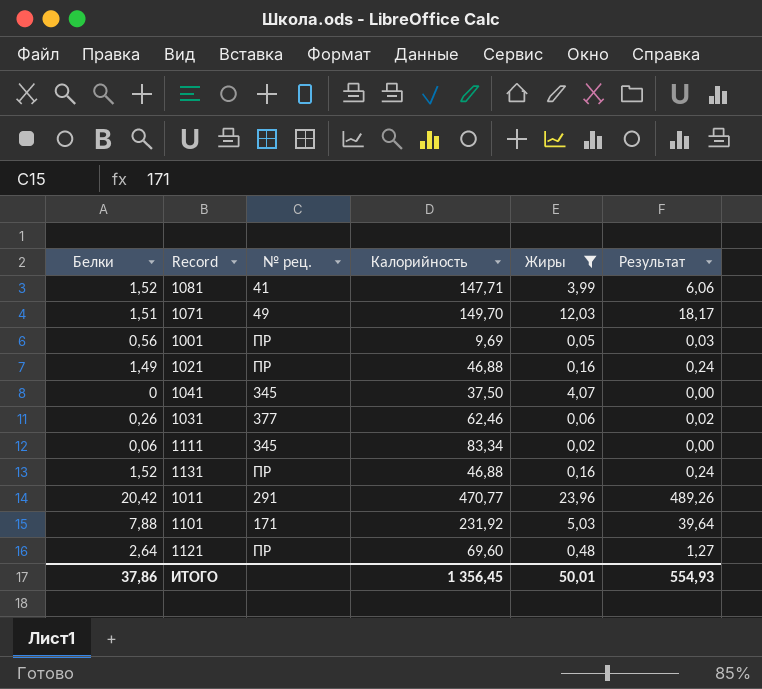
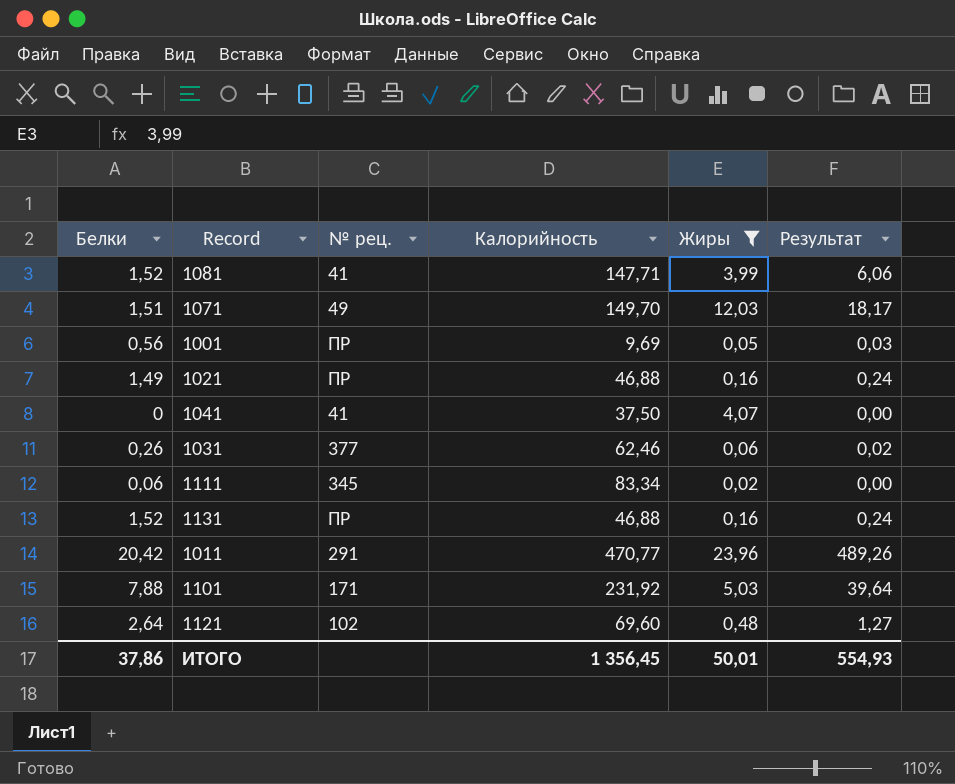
1041 | № рец.: 345 -> 41
1121 | № рец.: ПР -> 102

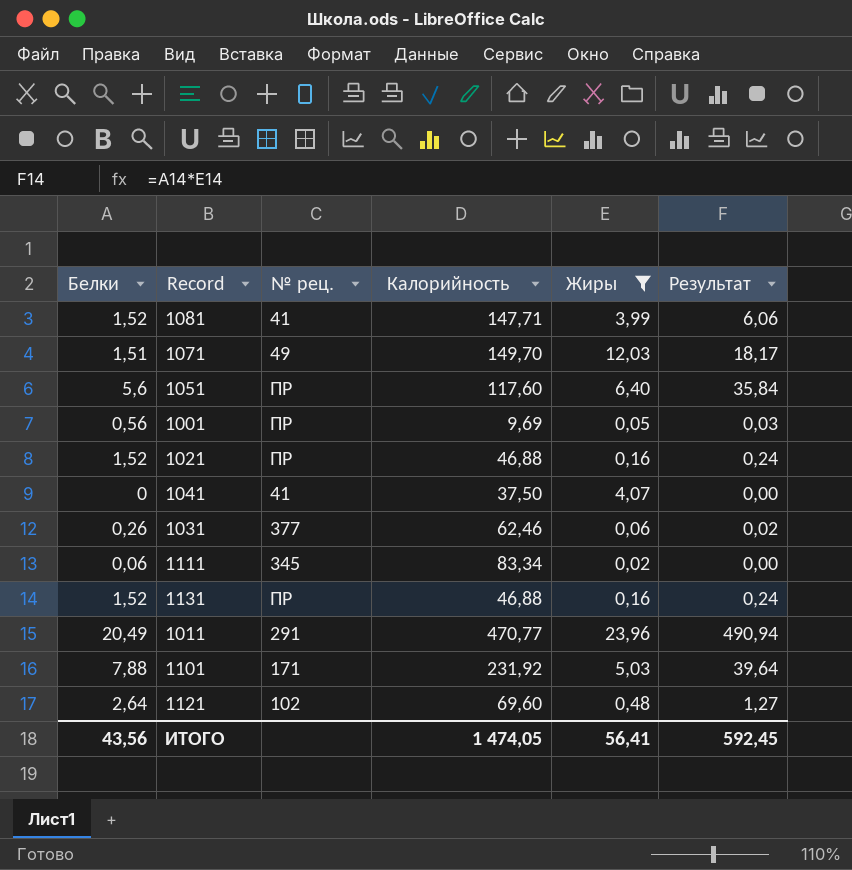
row 1051: none -> 5,6 | ПР | 117,60 | 6,40 | 35,84
1021 | Белки: 1,49 -> 1,52
1011 | Белки: 20,42 -> 20,49
1011 | Результат: 489,26 -> 490,94
ИТОГО | Белки: 37,86 -> 43,56
ИТОГО | Калорийность: 1 356,45 -> 1 474,05
ИТОГО | Жиры: 50,01 -> 56,41
ИТОГО | Результат: 554,93 -> 592,45

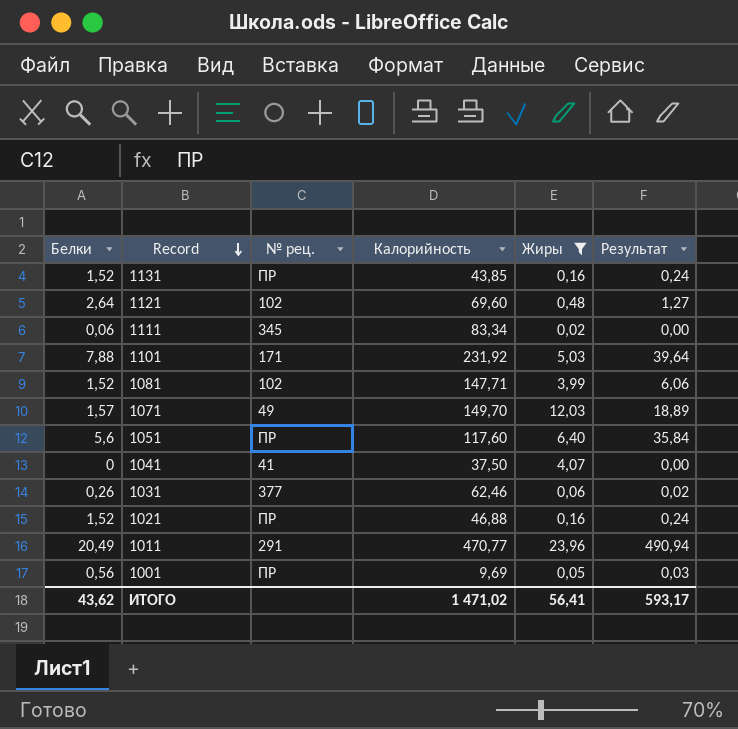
row order: none -> Record descending
1131 | Калорийность: 46,88 -> 43,85
1081 | № рец.: 41 -> 102
1071 | Белки: 1,51 -> 1,57
1071 | Результат: 18,17 -> 18,89
ИТОГО | Белки: 43,56 -> 43,62
ИТОГО | Калорийность: 1 474,05 -> 1 471,02
ИТОГО | Результат: 592,45 -> 593,17

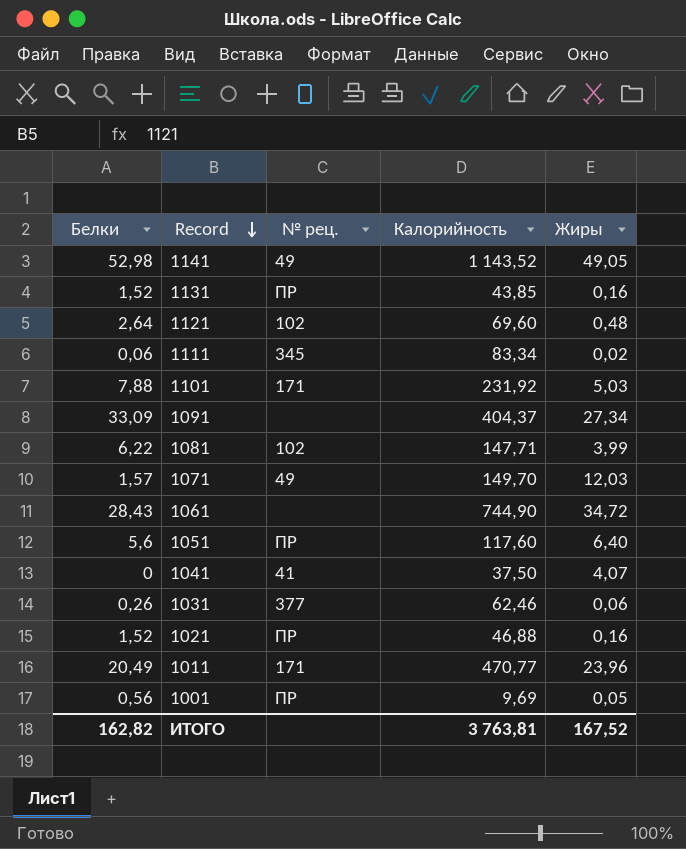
filter: Жиры <= 23,96 -> none
column Результат | formula: [Белки] * [Жиры] -> none
1081 | Белки: 1,52 -> 6,22
1011 | № рец.: 291 -> 171
ИТОГО | Белки: 43,62 -> 162,82
ИТОГО | Калорийность: 1 471,02 -> 3 763,81
ИТОГО | Жиры: 56,41 -> 167,52

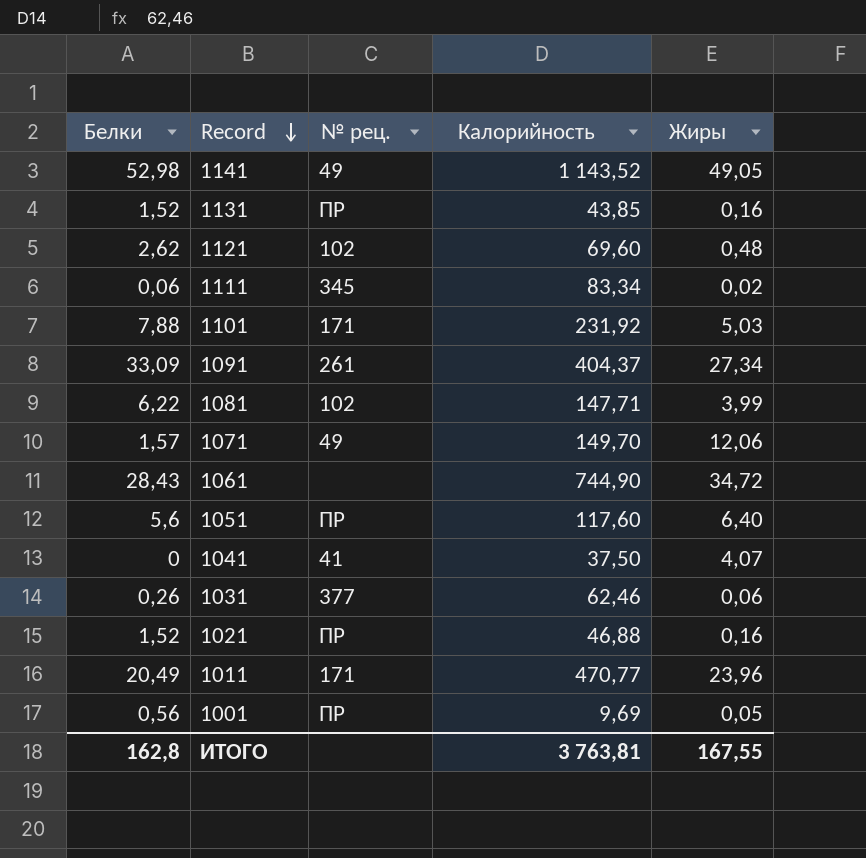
1121 | Белки: 2,64 -> 2,62
1091 | № рец.: none -> 261
1071 | Жиры: 12,03 -> 12,06
ИТОГО | Белки: 162,82 -> 162,8
ИТОГО | Жиры: 167,52 -> 167,55

